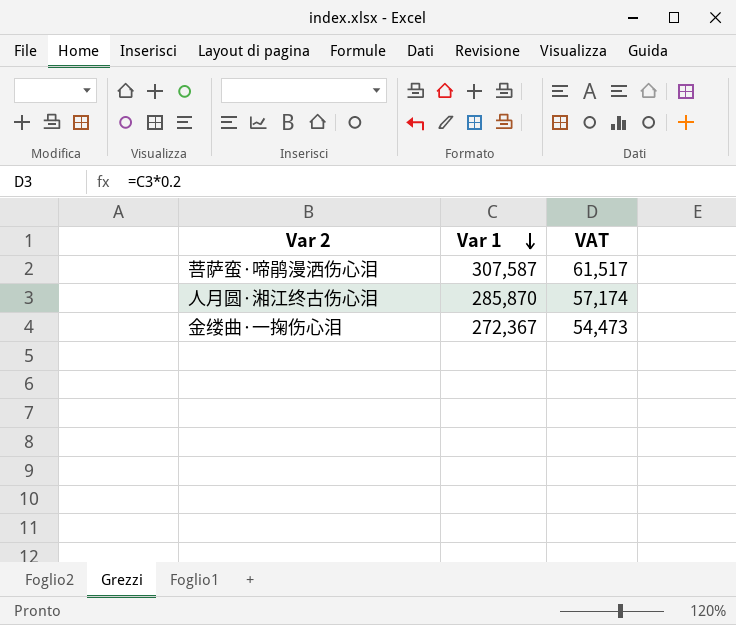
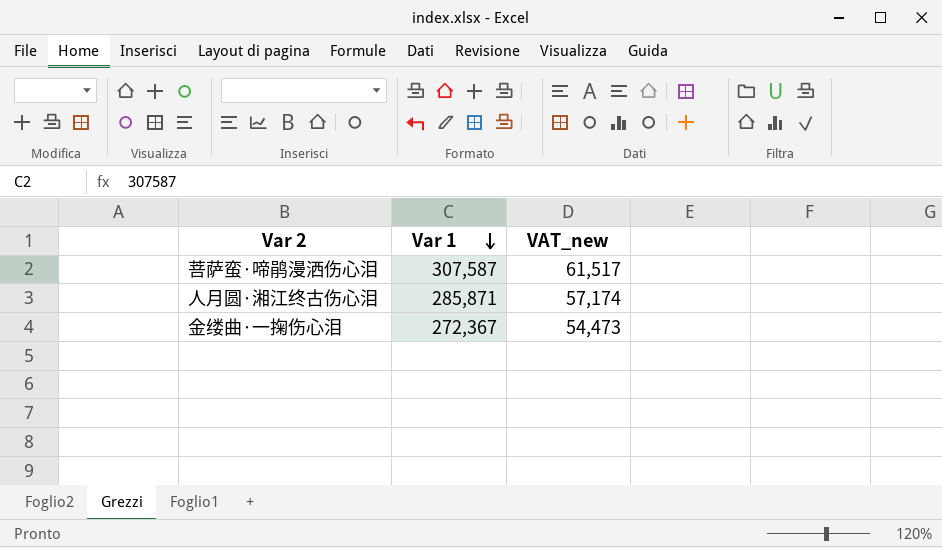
column name: VAT -> VAT_new
人月圆·湘江终古伤心泪 | Var 1: 285,870 -> 285,871

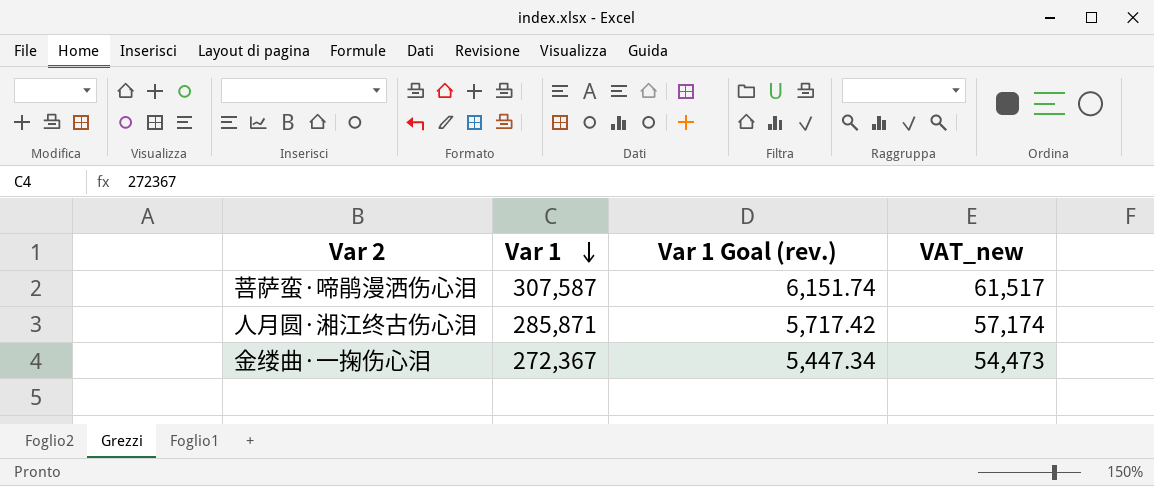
column Var 1 Goal (rev.) | formula: none -> [Var 1] * 0.02

